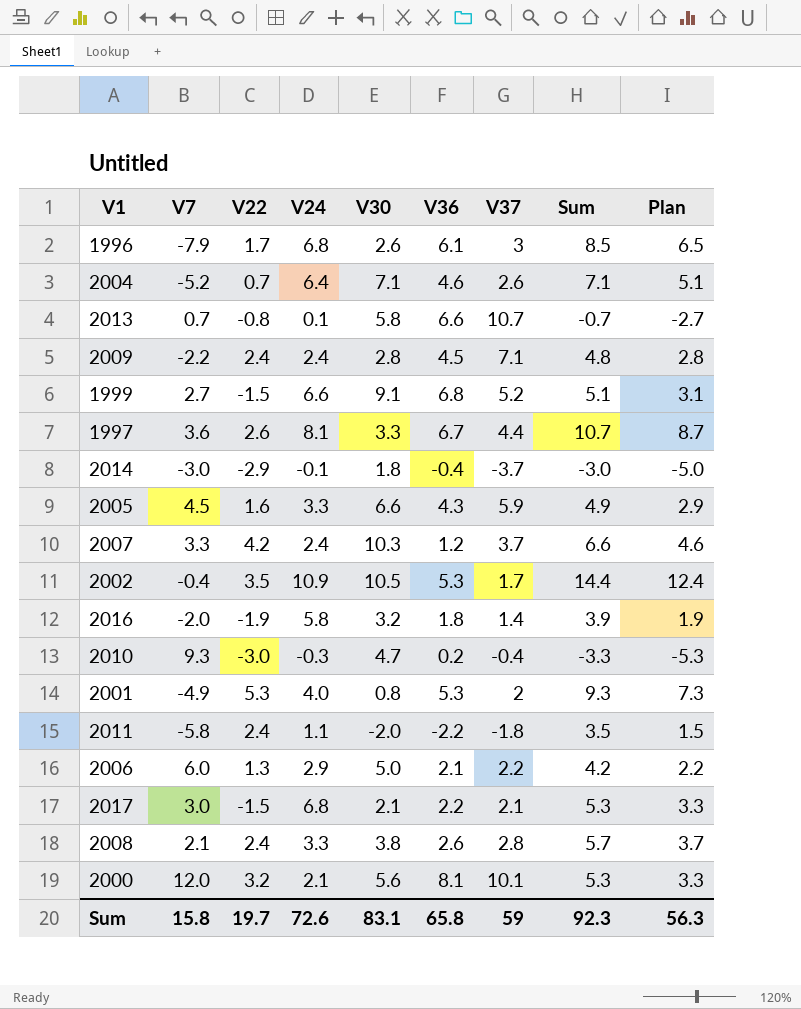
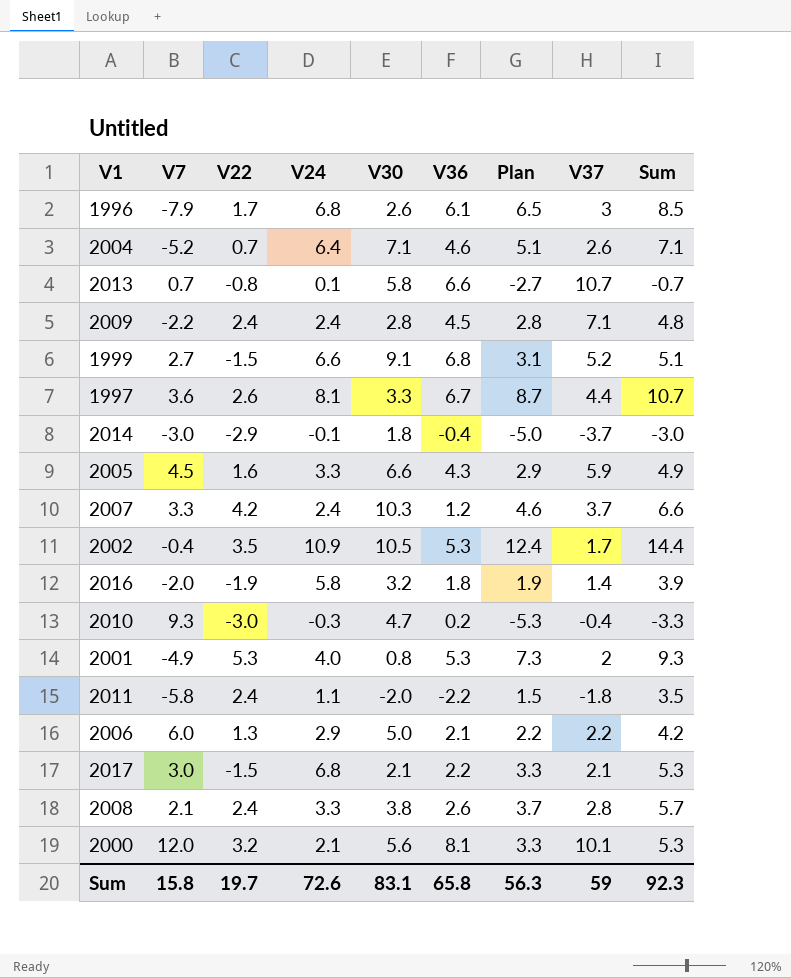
column Plan | position: 9 -> 7

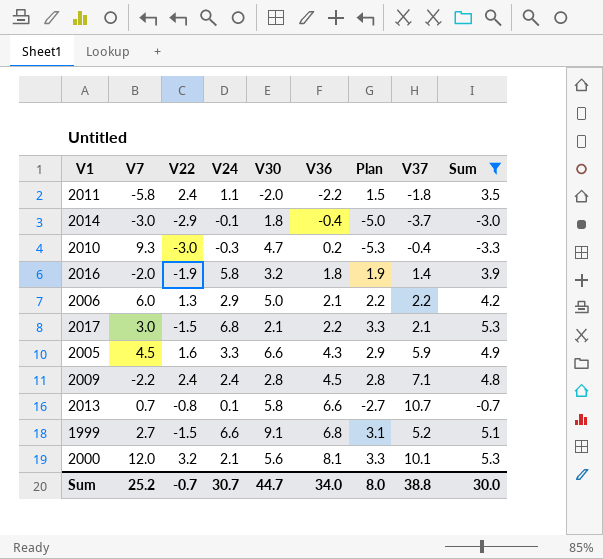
filter: none -> Sum <= 5.3
row order: none -> V36 ascending
Sum | V7: 15.8 -> 25.2
Sum | V22: 19.7 -> -0.7
Sum | V24: 72.6 -> 30.7
Sum | V30: 83.1 -> 44.7
Sum | V36: 65.8 -> 34.0
Sum | Plan: 56.3 -> 8.0
Sum | V37: 59 -> 38.8
Sum | Sum: 92.3 -> 30.0

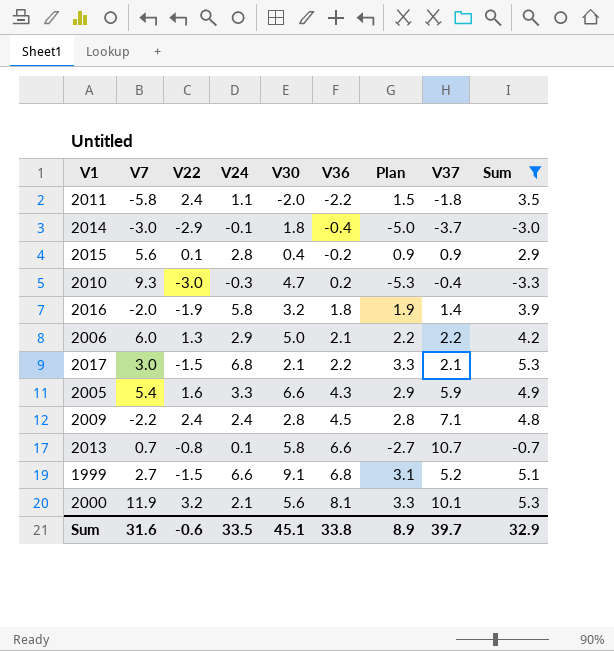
row 2015: none -> 5.6 | 0.1 | 2.8 | 0.4 | -0.2 | 0.9 | 0.9 | 2.9
2005 | V7: 4.5 -> 5.4
2000 | V7: 12.0 -> 11.9
Sum | V7: 25.2 -> 31.6
Sum | V22: -0.7 -> -0.6
Sum | V24: 30.7 -> 33.5
Sum | V30: 44.7 -> 45.1
Sum | V36: 34.0 -> 33.8
Sum | Plan: 8.0 -> 8.9
Sum | V37: 38.8 -> 39.7
Sum | Sum: 30.0 -> 32.9

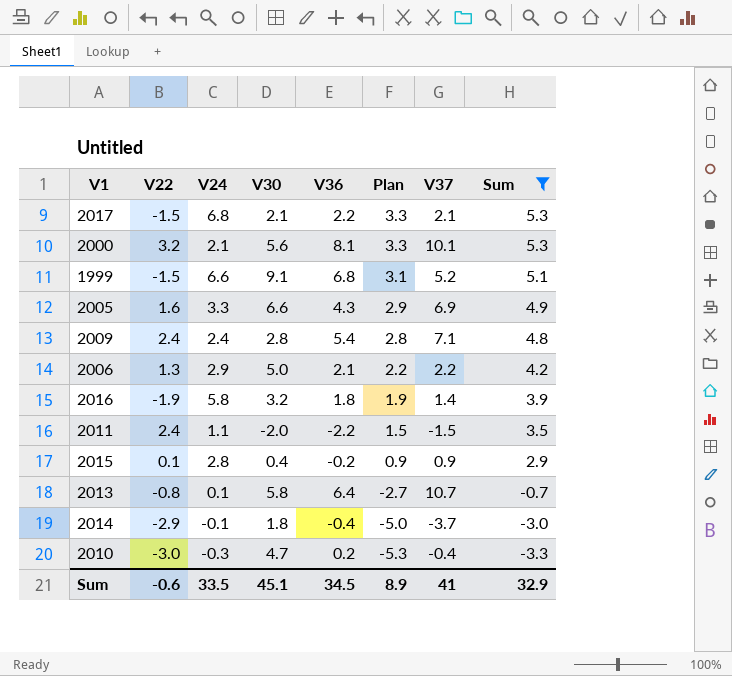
row order: V36 ascending -> Plan descending
column V7 | position: 2 -> none
2005 | V37: 5.9 -> 6.9
2009 | V36: 4.5 -> 5.4
2011 | V37: -1.8 -> -1.5
2013 | V36: 6.6 -> 6.4
Sum | V36: 33.8 -> 34.5
Sum | V37: 39.7 -> 41

